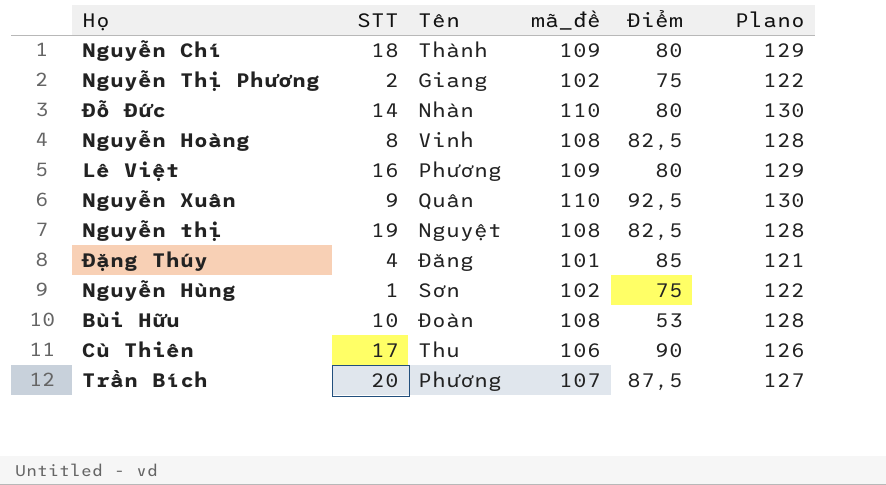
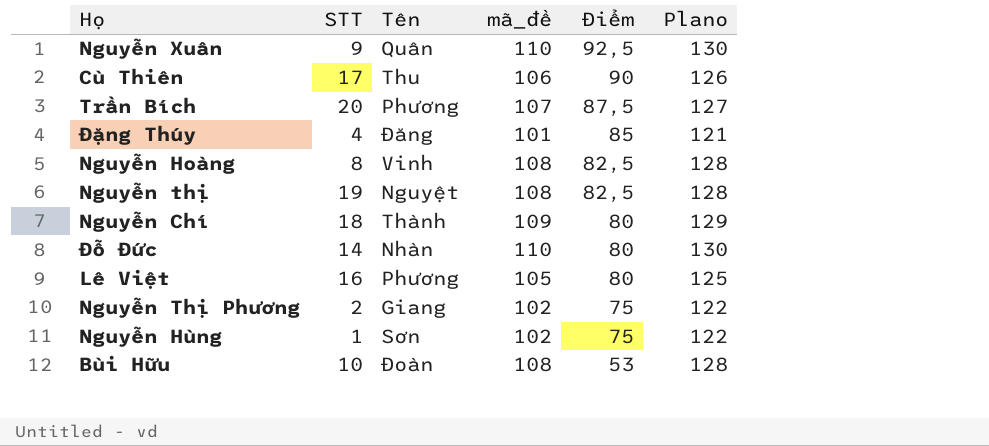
row order: none -> Điểm descending
Lê Việt | mã_đề: 109 -> 105
Lê Việt | Plano: 129 -> 125

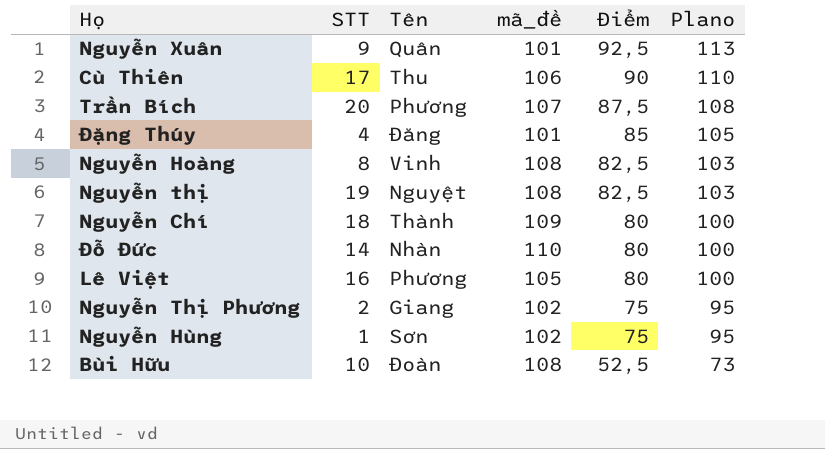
column Plano | formula: [mã_đề] + 20 -> [Điểm] + 20
Nguyễn Xuân | mã_đề: 110 -> 101
Bùi Hữu | Điểm: 53 -> 52,5

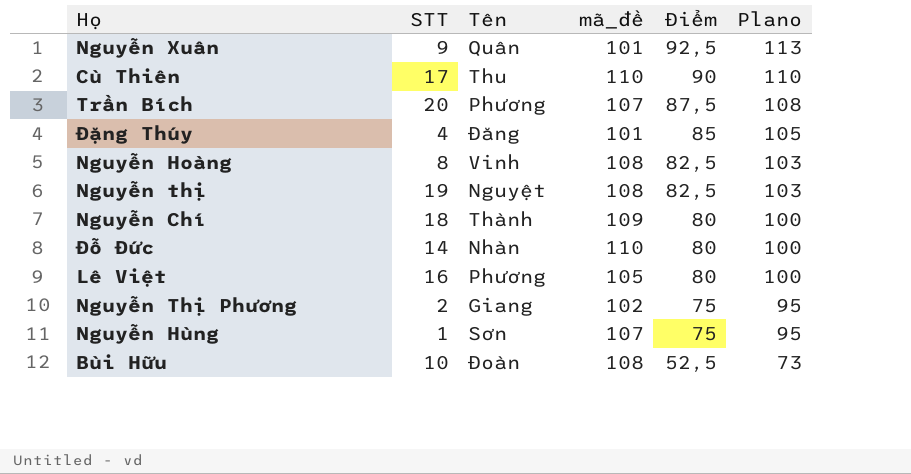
Cù Thiên | mã_đề: 106 -> 110
Nguyễn Hùng | mã_đề: 102 -> 107

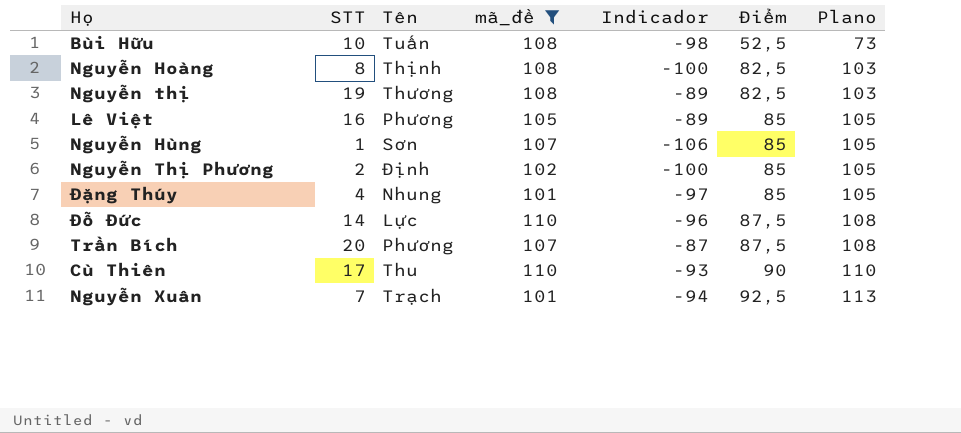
filter: none -> mã_đề != 109
row order: Điểm descending -> Điểm ascending
column Indicador | formula: none -> [STT] - [mã_đề]
Bùi Hữu | Tên: Đoàn -> Tuấn
Nguyễn Hoàng | Tên: Vinh -> Thịnh
Nguyễn thị | Tên: Nguyệt -> Thương
Lê Việt | Điểm: 80 -> 85
Lê Việt | Plano: 100 -> 105
Nguyễn Hùng | Điểm: 75 -> 85
Nguyễn Hùng | Plano: 95 -> 105
Nguyễn Thị Phương | Tên: Giang -> Định
Nguyễn Thị Phương | Điểm: 75 -> 85
Nguyễn Thị Phương | Plano: 95 -> 105
Đặng Thúy | Tên: Đăng -> Nhung
Đỗ Đức | Tên: Nhàn -> Lực
Đỗ Đức | Điểm: 80 -> 87,5
Đỗ Đức | Plano: 100 -> 108
Nguyễn Xuân | STT: 9 -> 7
Nguyễn Xuân | Tên: Quân -> Trạch

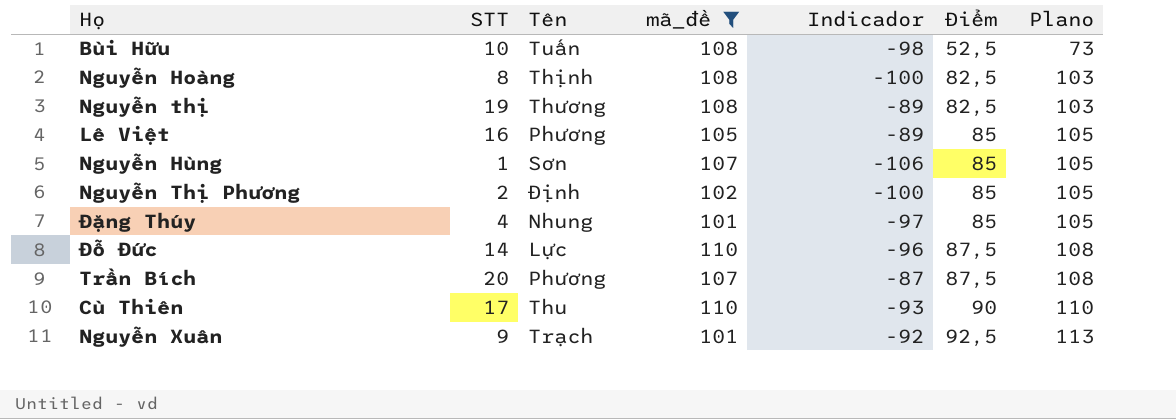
Nguyễn Xuân | STT: 7 -> 9
Nguyễn Xuân | Indicador: -94 -> -92

